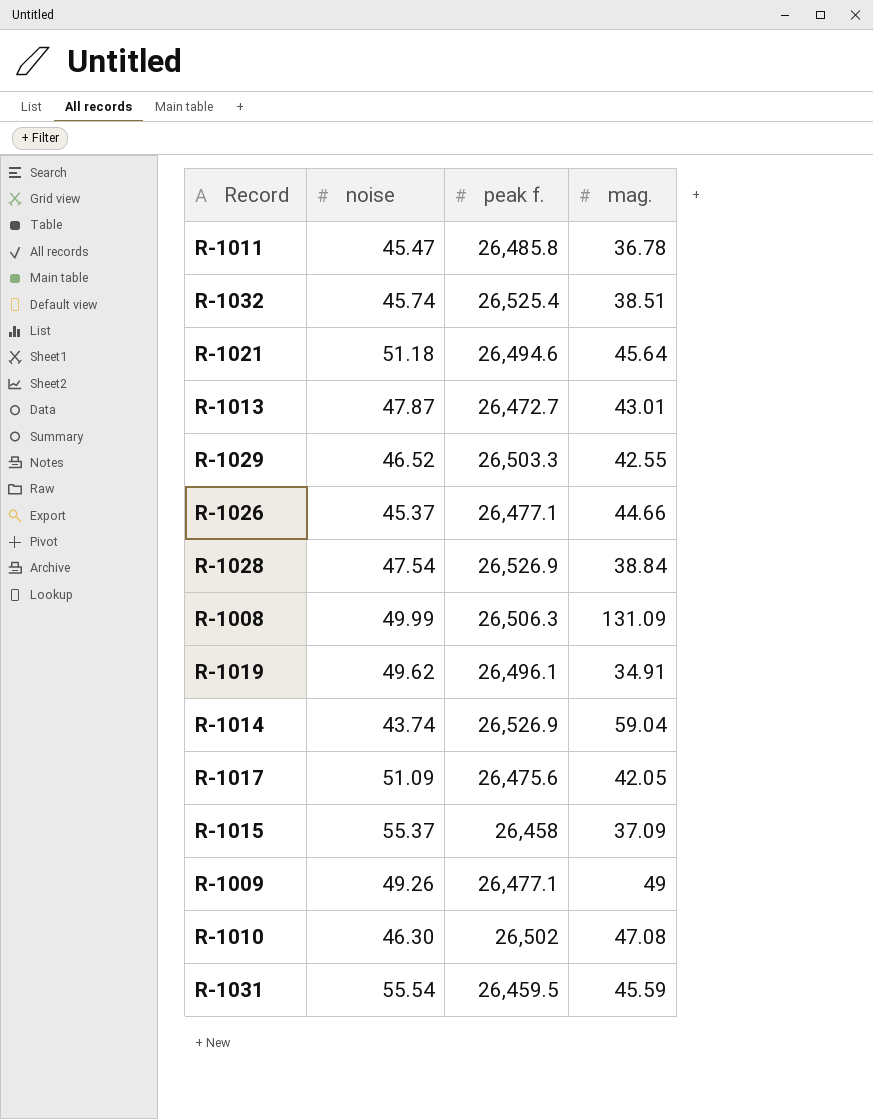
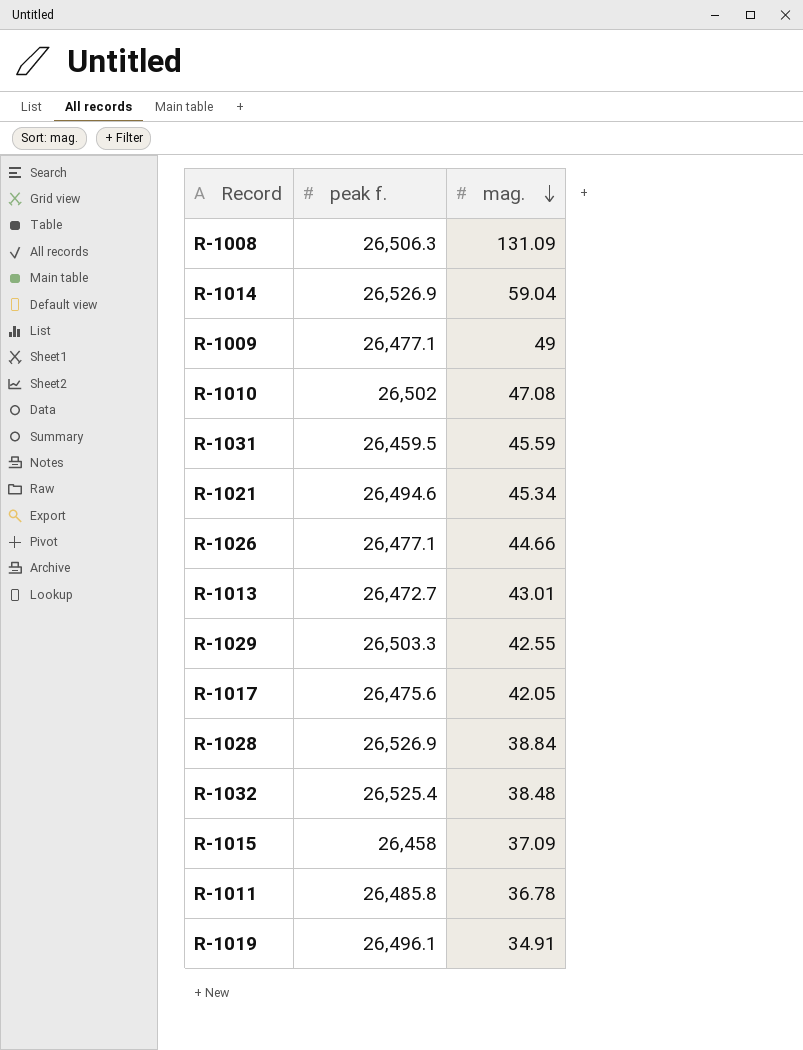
row order: none -> mag. descending
column noise | position: 2 -> none
R-1021 | mag.: 45.64 -> 45.34
R-1032 | mag.: 38.51 -> 38.48

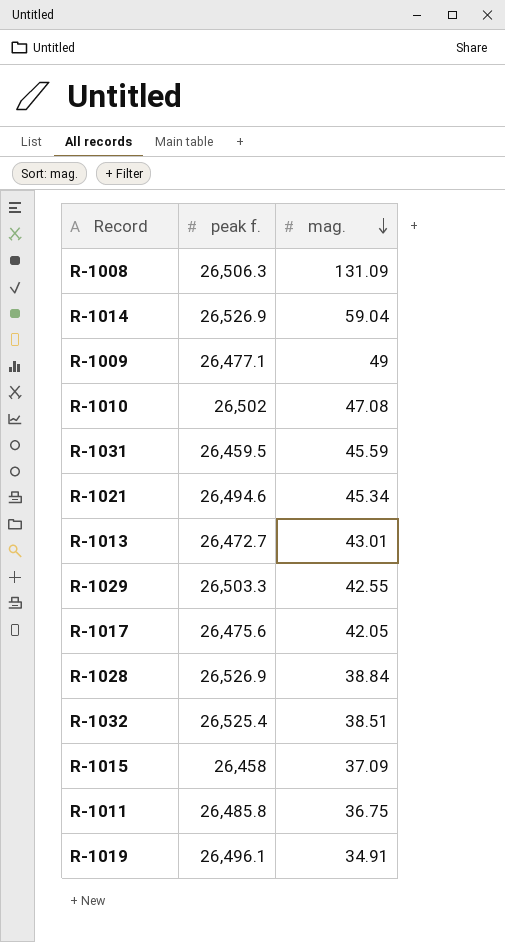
row R-1026: 26,477.1 | 44.66 -> none
R-1032 | mag.: 38.48 -> 38.51
R-1011 | mag.: 36.78 -> 36.75

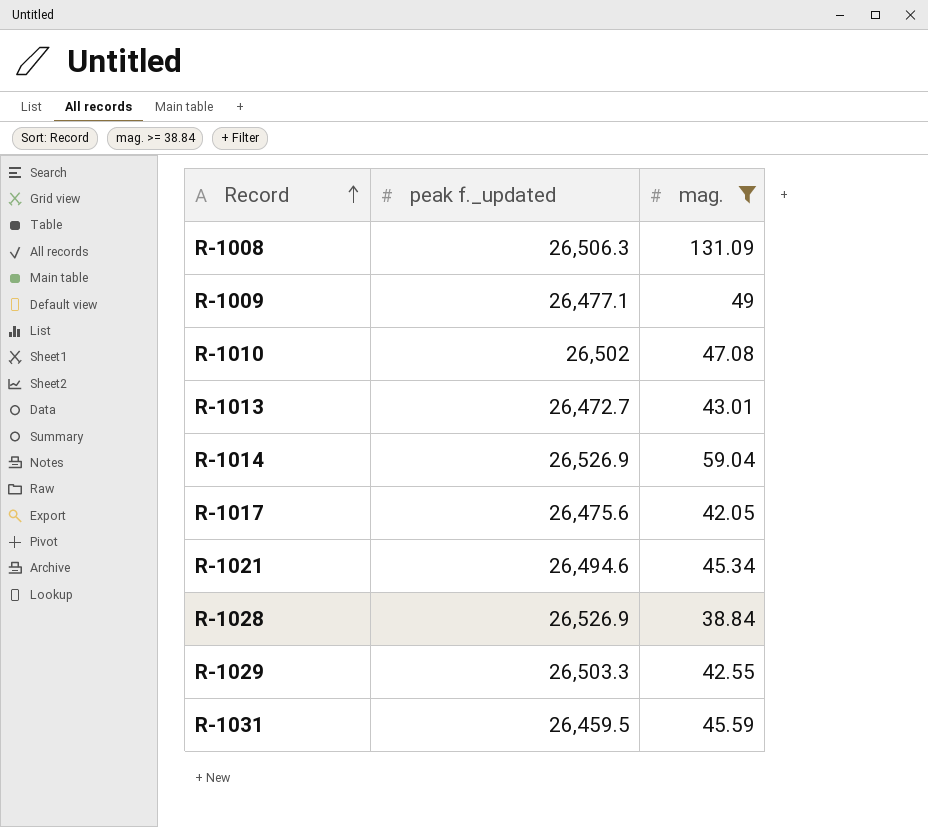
filter: none -> mag. >= 38.84
row order: mag. descending -> Record ascending
column name: peak f. -> peak f._updated

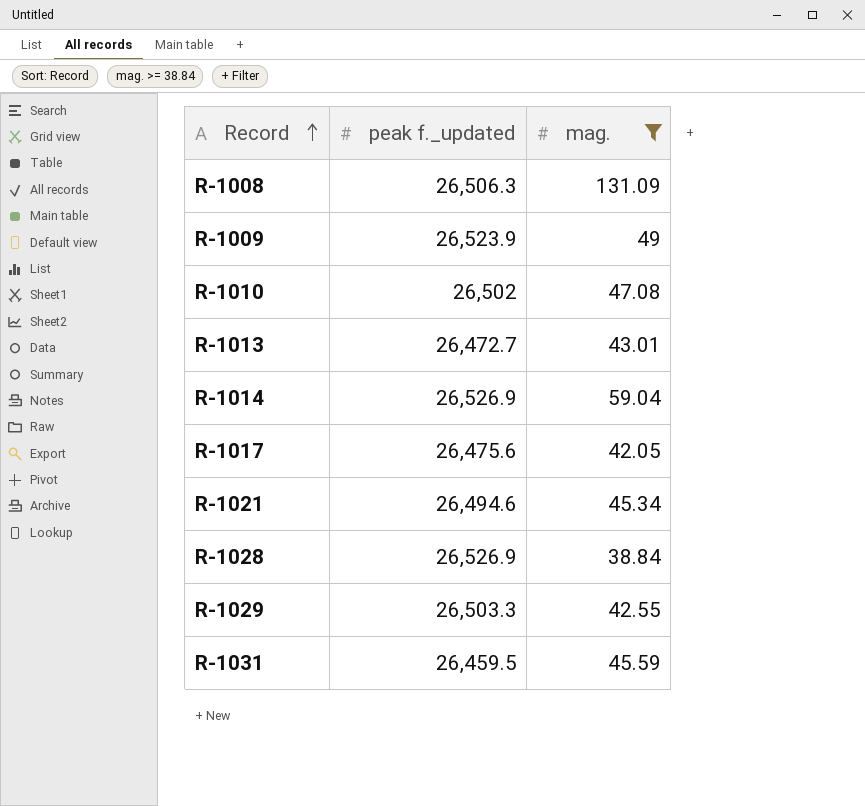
R-1009 | peak f._updated: 26,477.1 -> 26,523.9

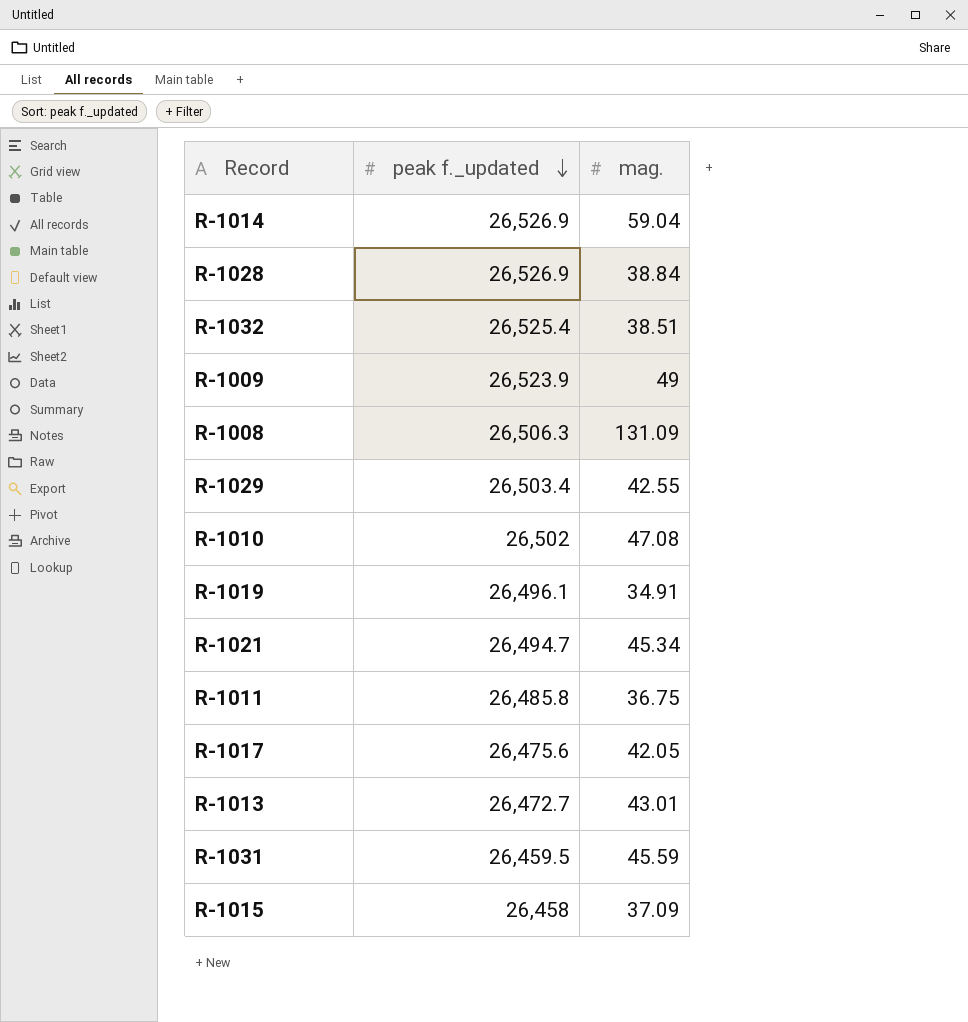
filter: mag. >= 38.84 -> none
row order: Record ascending -> peak f._updated descending
R-1029 | peak f._updated: 26,503.3 -> 26,503.4
R-1021 | peak f._updated: 26,494.6 -> 26,494.7

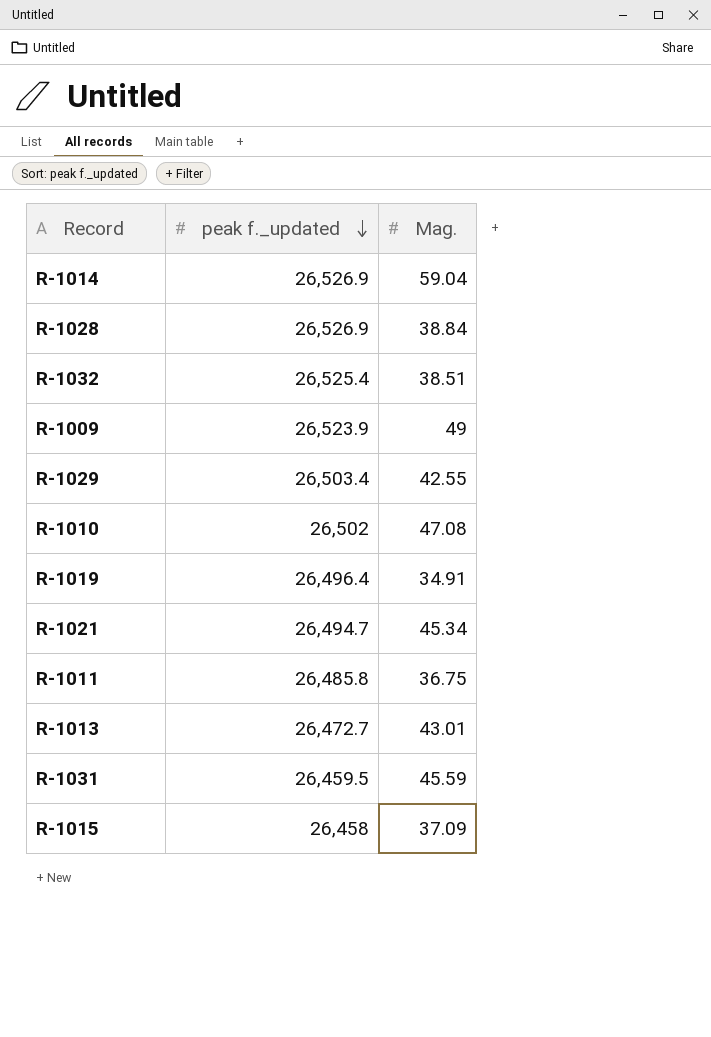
column name: mag. -> Mag.
row R-1008: 26,506.3 | 131.09 -> none
row R-1017: 26,475.6 | 42.05 -> none
R-1019 | peak f._updated: 26,496.1 -> 26,496.4

